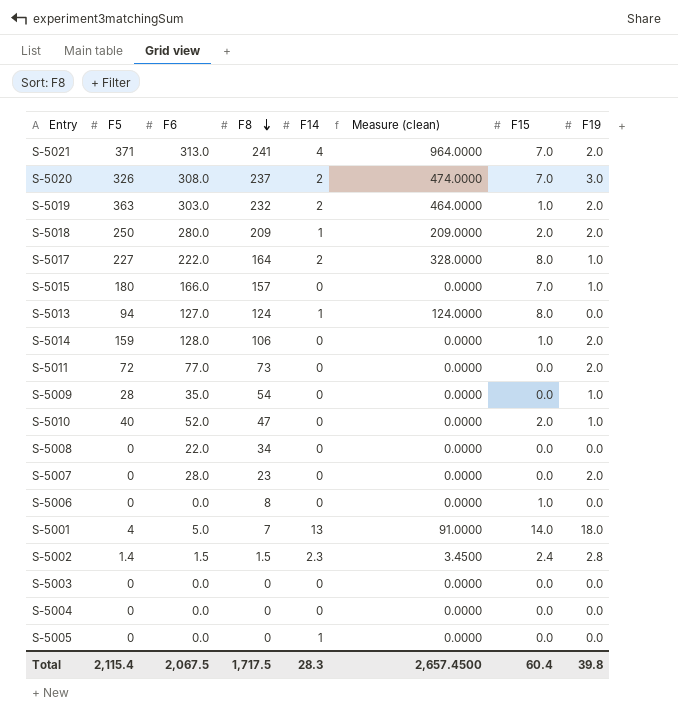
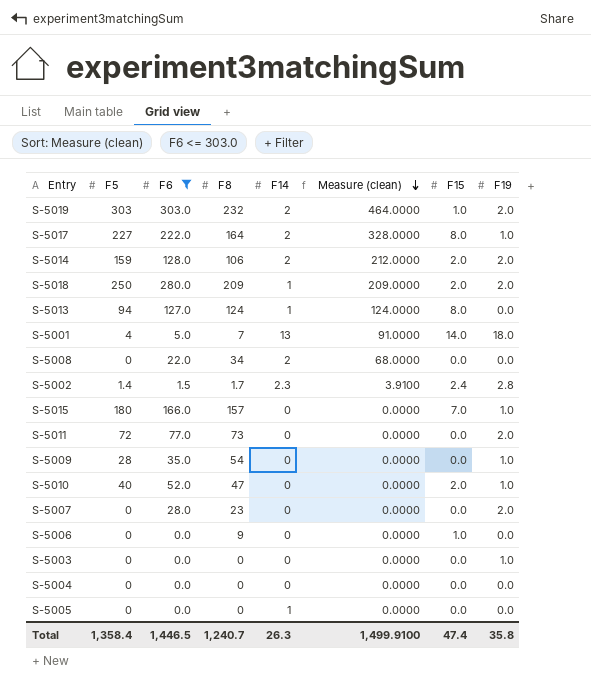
filter: none -> F6 <= 303.0
row order: F8 descending -> Measure (clean) descending
S-5019 | F5: 363 -> 303
S-5014 | F14: 0 -> 2
S-5014 | Measure (clean): 0.0000 -> 212.0000
S-5014 | F15: 1.0 -> 2.0
S-5008 | F14: 0 -> 2
S-5008 | Measure (clean): 0.0000 -> 68.0000
S-5002 | F8: 1.5 -> 1.7
S-5002 | Measure (clean): 3.4500 -> 3.9100
S-5006 | F8: 8 -> 9
S-5003 | F19: 0.0 -> 1.0
Total | F5: 2,115.4 -> 1,358.4
Total | F6: 2,067.5 -> 1,446.5
Total | F8: 1,717.5 -> 1,240.7
Total | F14: 28.3 -> 26.3
Total | Measure (clean): 2,657.4500 -> 1,499.9100
Total | F15: 60.4 -> 47.4
Total | F19: 39.8 -> 35.8

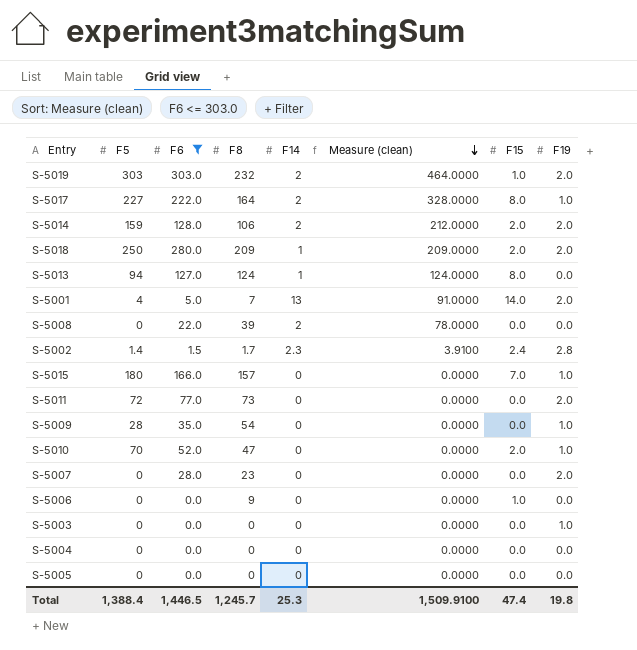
S-5001 | F19: 18.0 -> 2.0
S-5008 | F8: 34 -> 39
S-5008 | Measure (clean): 68.0000 -> 78.0000
S-5010 | F5: 40 -> 70
S-5005 | F14: 1 -> 0
Total | F5: 1,358.4 -> 1,388.4
Total | F8: 1,240.7 -> 1,245.7
Total | F14: 26.3 -> 25.3
Total | Measure (clean): 1,499.9100 -> 1,509.9100
Total | F19: 35.8 -> 19.8

